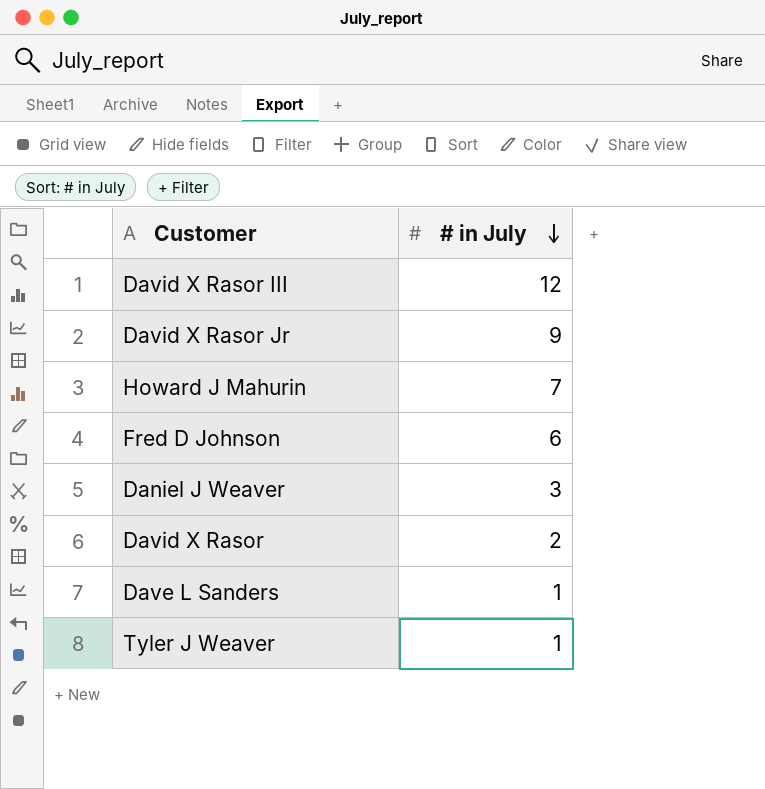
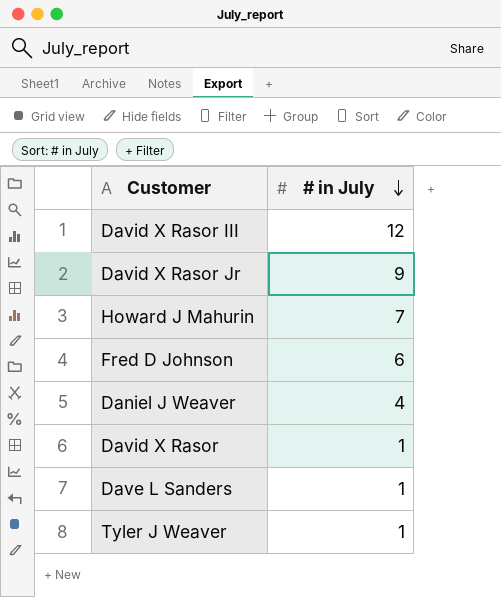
Daniel J Weaver | # in July: 3 -> 4
David X Rasor | # in July: 2 -> 1

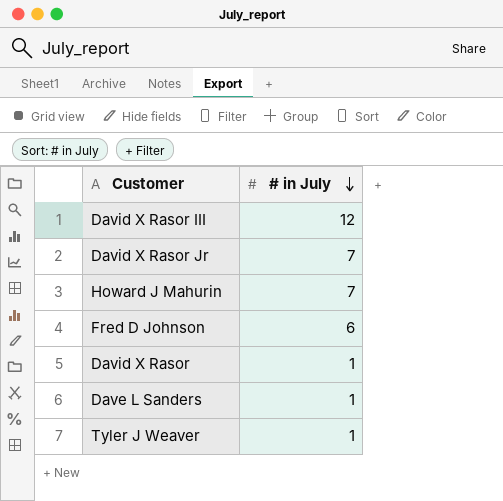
row Daniel J Weaver: 4 -> none
David X Rasor Jr | # in July: 9 -> 7

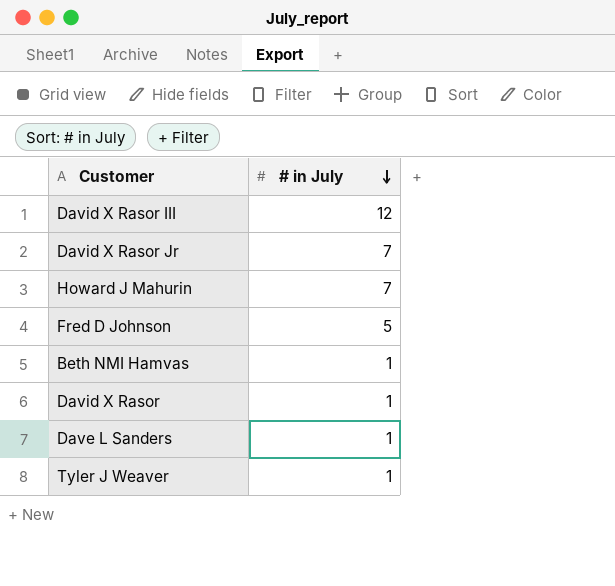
Fred D Johnson | # in July: 6 -> 5
row Beth NMI Hamvas: none -> 1

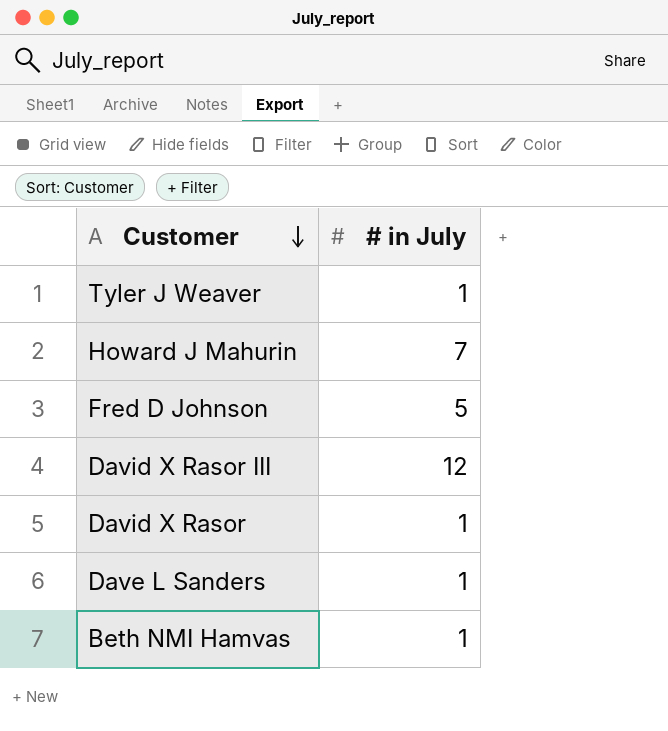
row order: # in July descending -> Customer descending
row David X Rasor Jr: 7 -> none

